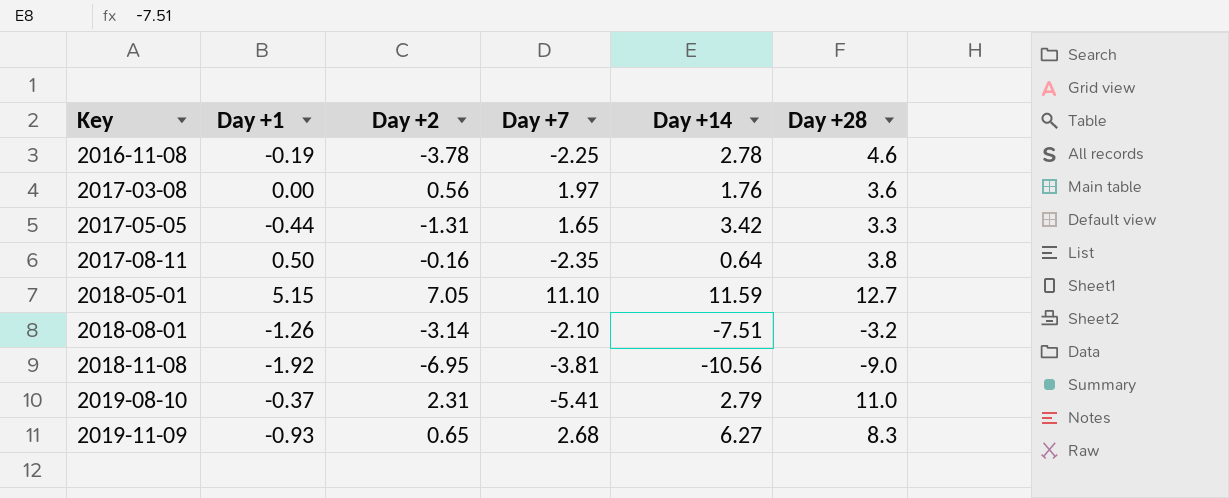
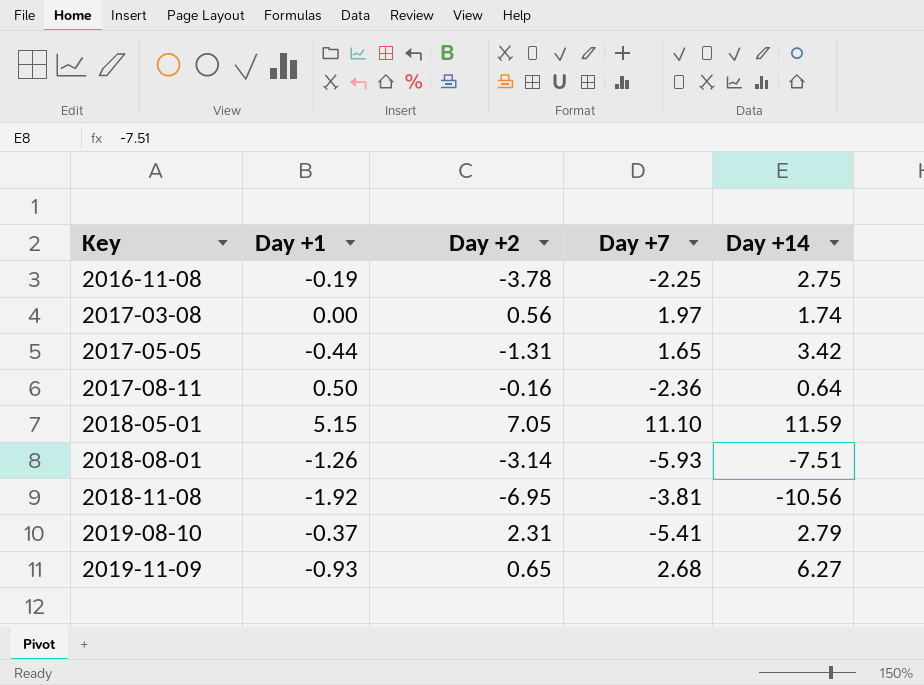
column Day +28 | position: 6 -> none
2016-11-08 | Day +14: 2.78 -> 2.75
2017-03-08 | Day +14: 1.76 -> 1.74
2017-08-11 | Day +7: -2.35 -> -2.36
2018-08-01 | Day +7: -2.10 -> -5.93

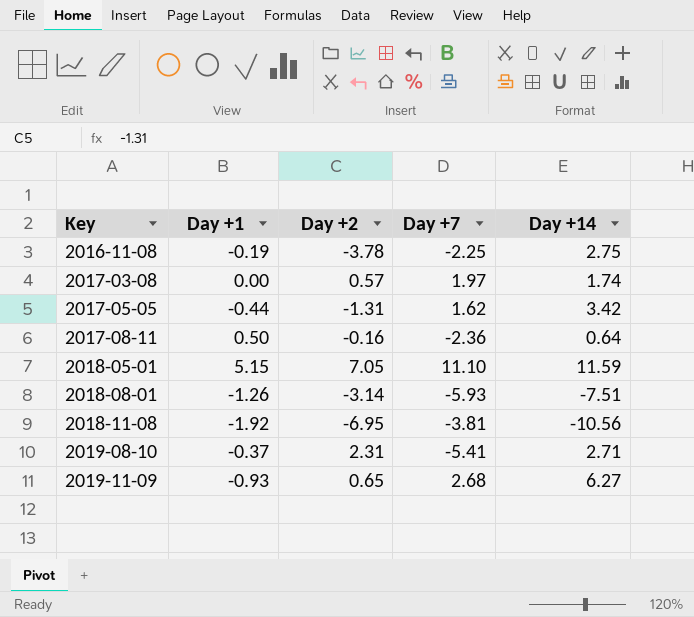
2017-03-08 | Day +2: 0.56 -> 0.57
2017-05-05 | Day +7: 1.65 -> 1.62
2019-08-10 | Day +14: 2.79 -> 2.71

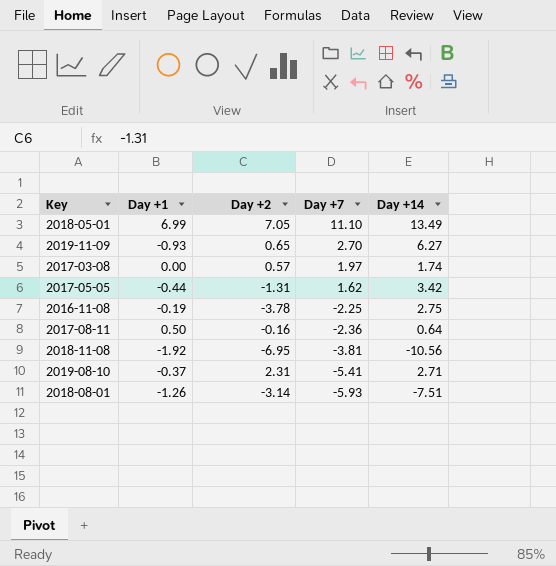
row order: Key ascending -> Day +7 descending
2018-05-01 | Day +1: 5.15 -> 6.99
2018-05-01 | Day +14: 11.59 -> 13.49
2019-11-09 | Day +7: 2.68 -> 2.70

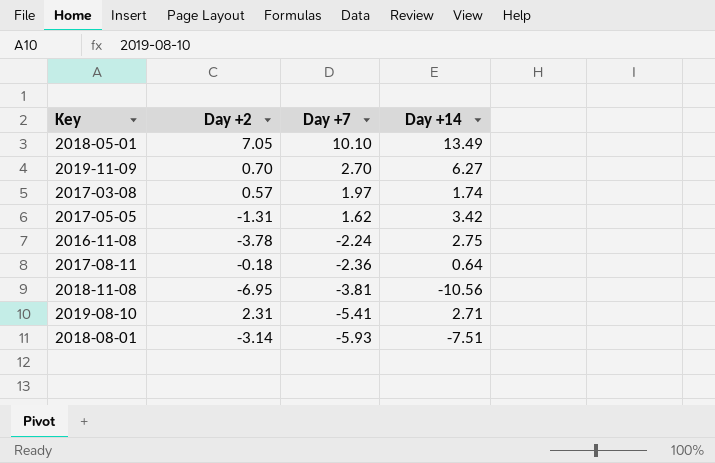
column Day +1 | position: 2 -> none
2018-05-01 | Day +7: 11.10 -> 10.10
2019-11-09 | Day +2: 0.65 -> 0.70
2016-11-08 | Day +7: -2.25 -> -2.24
2017-08-11 | Day +2: -0.16 -> -0.18

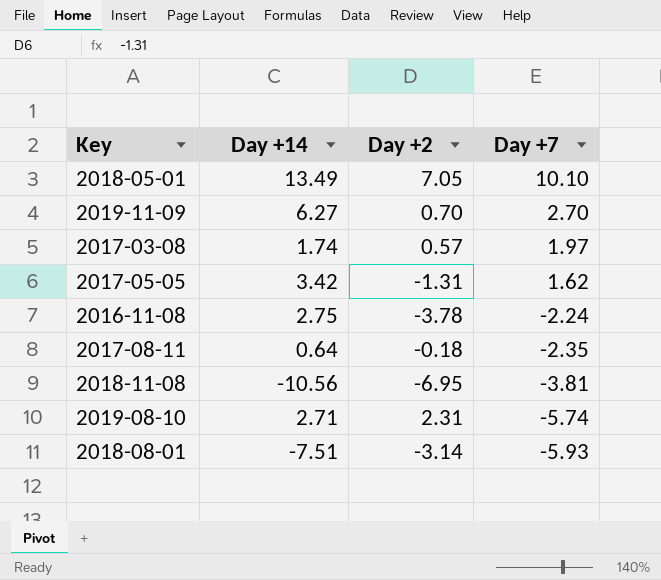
column Day +14 | position: 4 -> 2
2017-08-11 | Day +7: -2.36 -> -2.35
2019-08-10 | Day +7: -5.41 -> -5.74

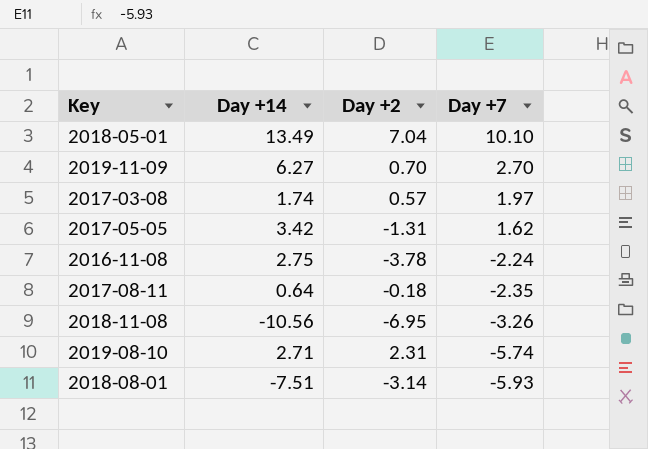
2018-05-01 | Day +2: 7.05 -> 7.04
2018-11-08 | Day +7: -3.81 -> -3.26

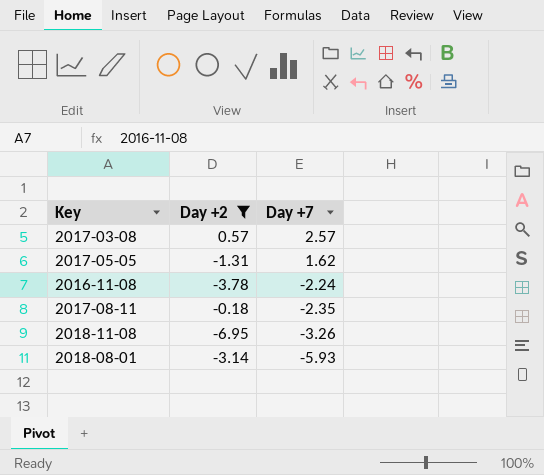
filter: none -> Day +2 <= 0.57
column Day +14 | position: 2 -> none
2017-03-08 | Day +7: 1.97 -> 2.57

